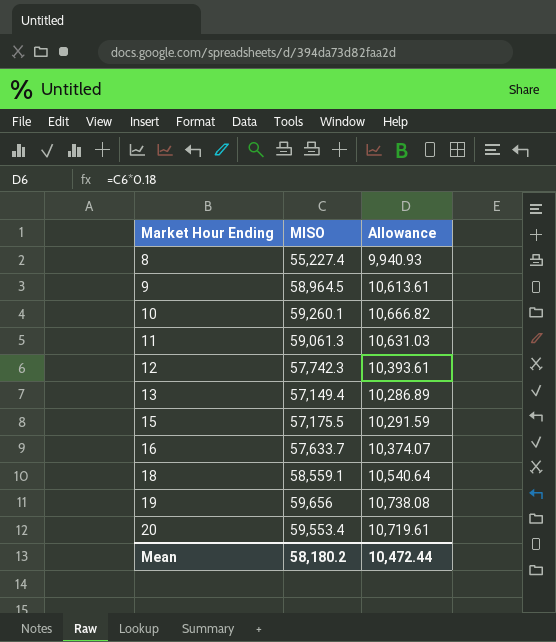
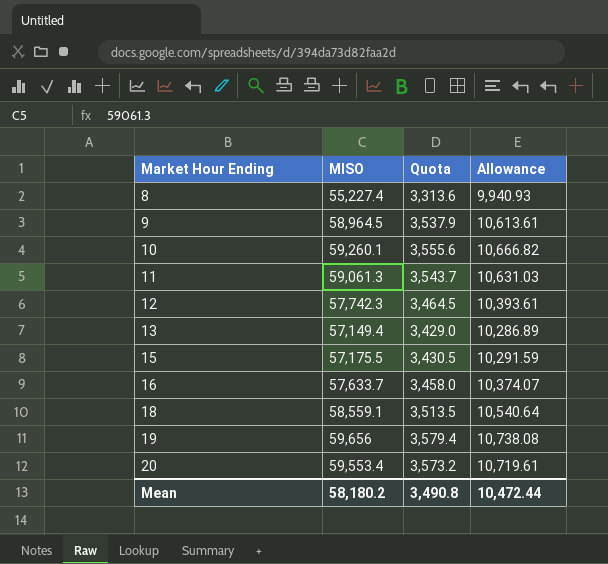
column Quota | formula: none -> [MISO] * 0.06

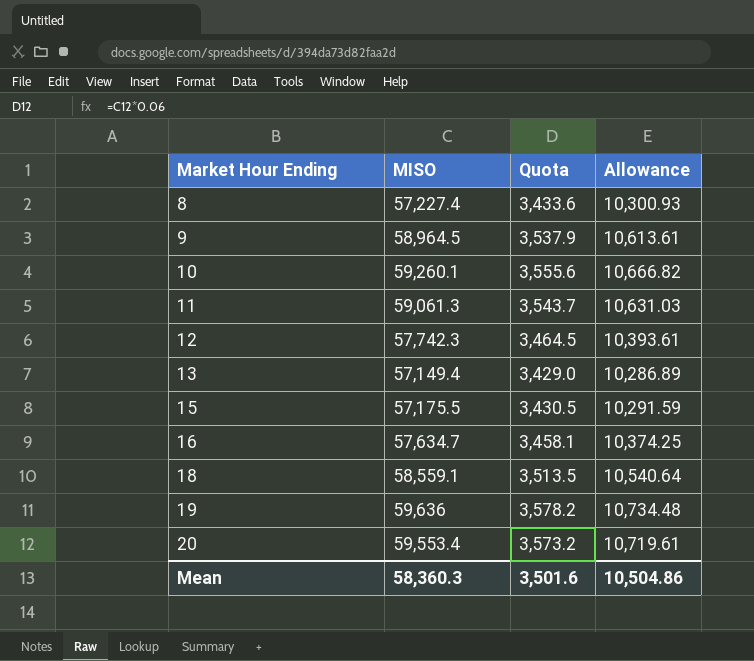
8 | MISO: 55,227.4 -> 57,227.4
8 | Quota: 3,313.6 -> 3,433.6
8 | Allowance: 9,940.93 -> 10,300.93
16 | MISO: 57,633.7 -> 57,634.7
16 | Quota: 3,458.0 -> 3,458.1
16 | Allowance: 10,374.07 -> 10,374.25
19 | MISO: 59,656 -> 59,636
19 | Quota: 3,579.4 -> 3,578.2
19 | Allowance: 10,738.08 -> 10,734.48
Mean | MISO: 58,180.2 -> 58,360.3
Mean | Quota: 3,490.8 -> 3,501.6
Mean | Allowance: 10,472.44 -> 10,504.86

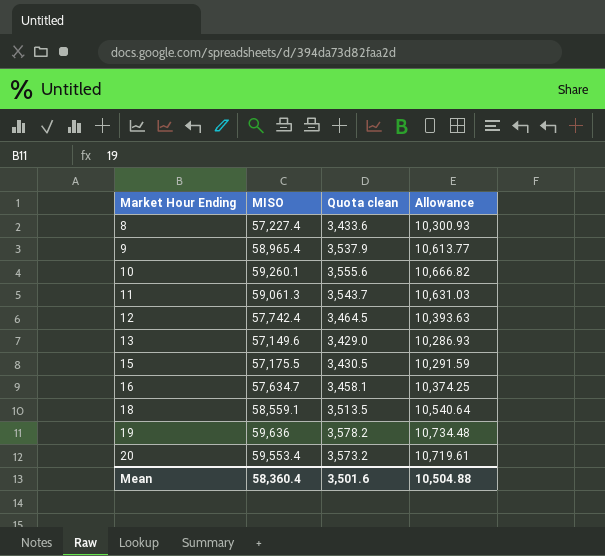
column name: Quota -> Quota clean
9 | MISO: 58,964.5 -> 58,965.4
9 | Allowance: 10,613.61 -> 10,613.77
12 | MISO: 57,742.3 -> 57,742.4
12 | Allowance: 10,393.61 -> 10,393.63
13 | MISO: 57,149.4 -> 57,149.6
13 | Allowance: 10,286.89 -> 10,286.93
Mean | MISO: 58,360.3 -> 58,360.4
Mean | Allowance: 10,504.86 -> 10,504.88

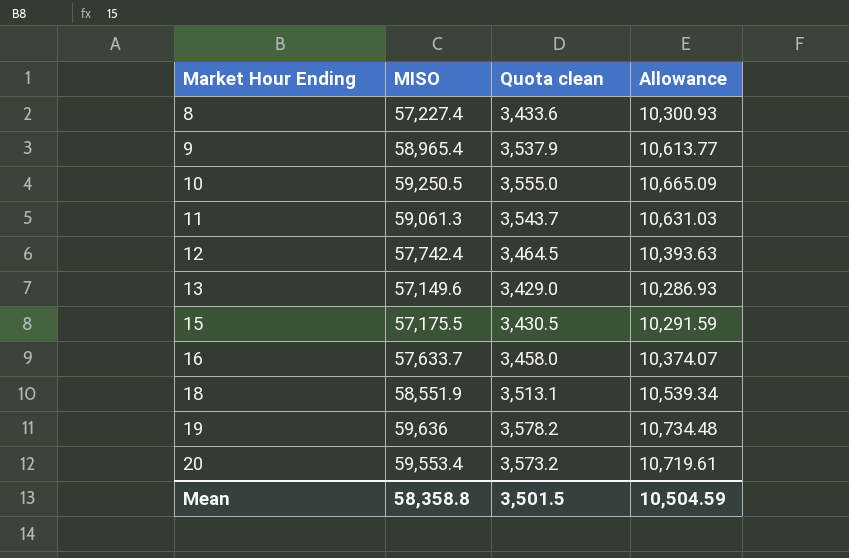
10 | MISO: 59,260.1 -> 59,250.5
10 | Quota clean: 3,555.6 -> 3,555.0
10 | Allowance: 10,666.82 -> 10,665.09
16 | MISO: 57,634.7 -> 57,633.7
16 | Quota clean: 3,458.1 -> 3,458.0
16 | Allowance: 10,374.25 -> 10,374.07
18 | MISO: 58,559.1 -> 58,551.9
18 | Quota clean: 3,513.5 -> 3,513.1
18 | Allowance: 10,540.64 -> 10,539.34
Mean | MISO: 58,360.4 -> 58,358.8
Mean | Quota clean: 3,501.6 -> 3,501.5
Mean | Allowance: 10,504.88 -> 10,504.59

